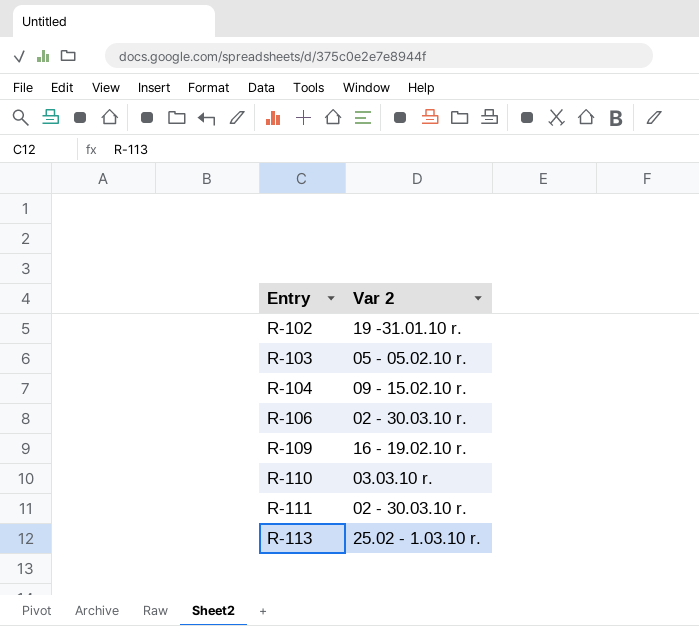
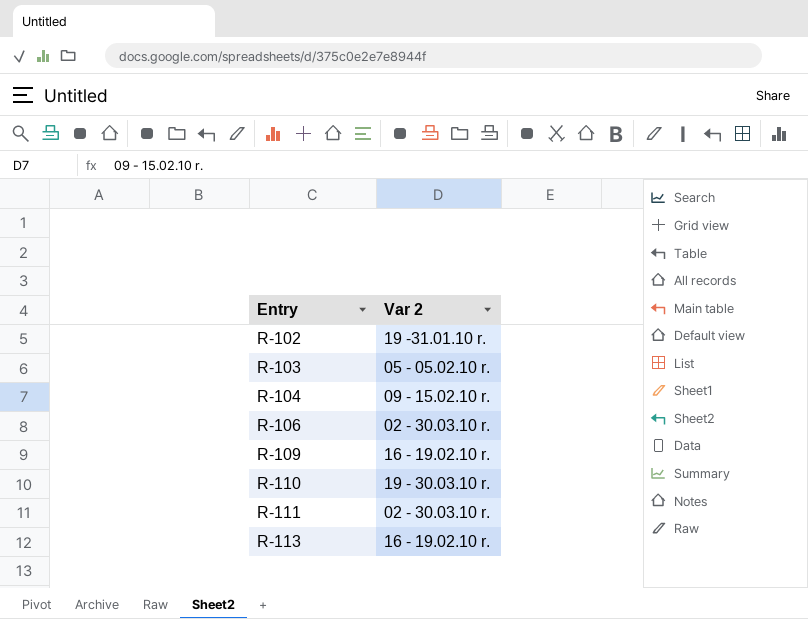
R-110 | Var 2: 03.03.10 r. -> 19 - 30.03.10 r.
R-113 | Var 2: 25.02 - 1.03.10 r. -> 16 - 19.02.10 r.

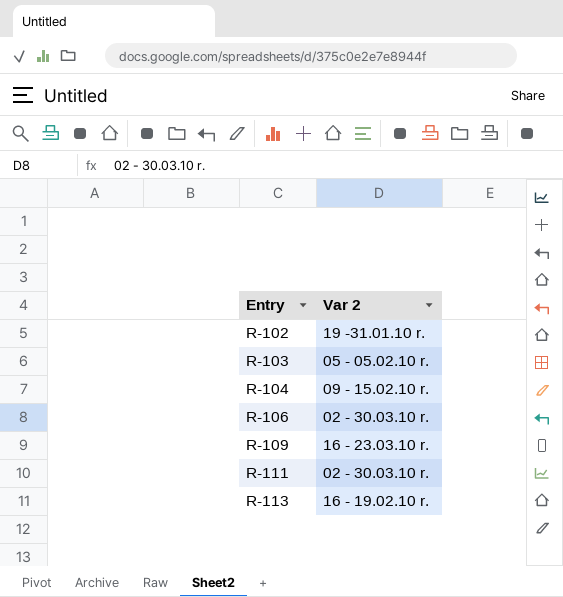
row R-110: 19 - 30.03.10 r. -> none
R-109 | Var 2: 16 - 19.02.10 r. -> 16 - 23.03.10 r.

